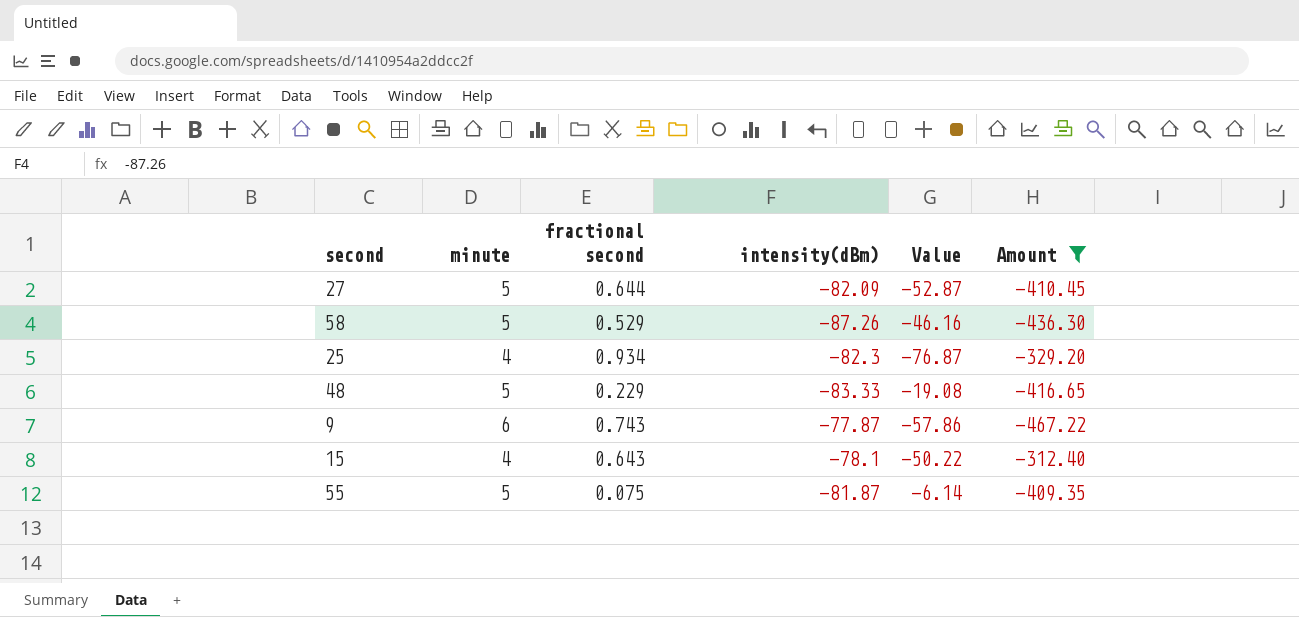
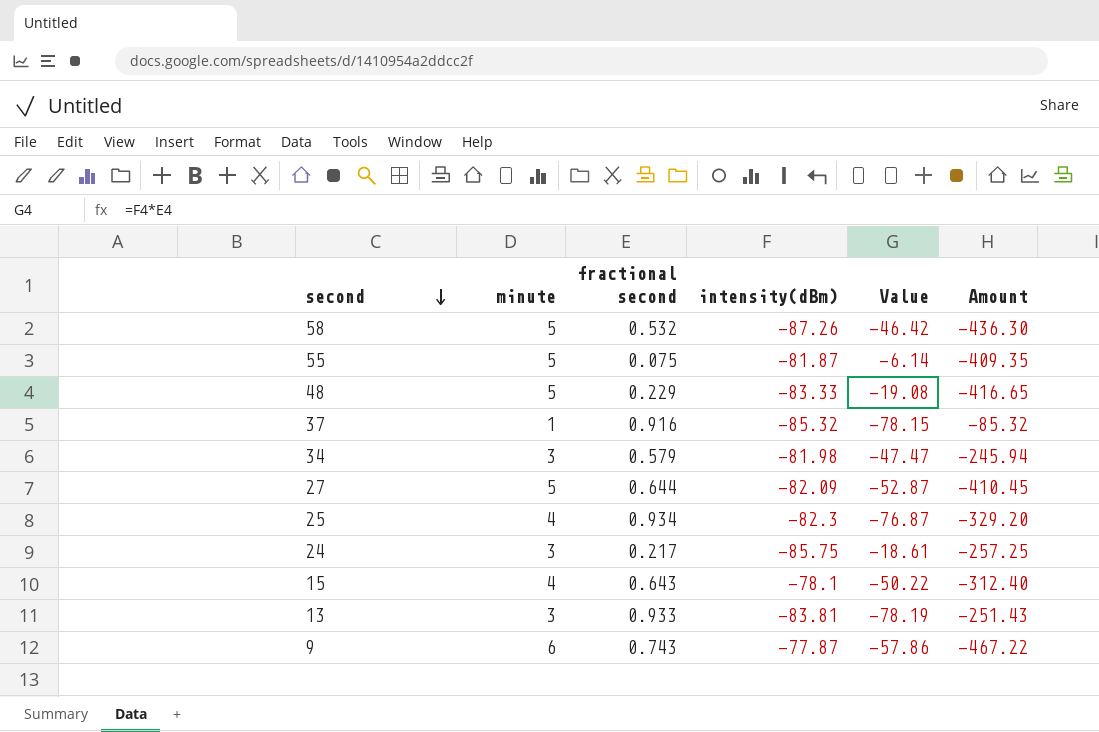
filter: Amount <= -312.40 -> none
row order: none -> second descending
58 | fractional second: 0.529 -> 0.532
58 | Value: -46.16 -> -46.42

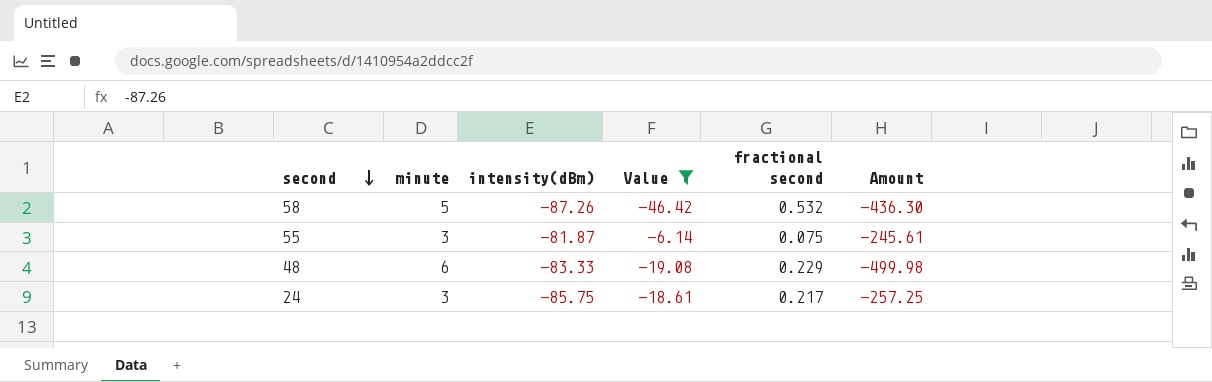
filter: none -> Value >= -46.42
column fractional second | position: 3 -> 5
55 | minute: 5 -> 3
55 | Amount: -409.35 -> -245.61
48 | minute: 5 -> 6
48 | Amount: -416.65 -> -499.98

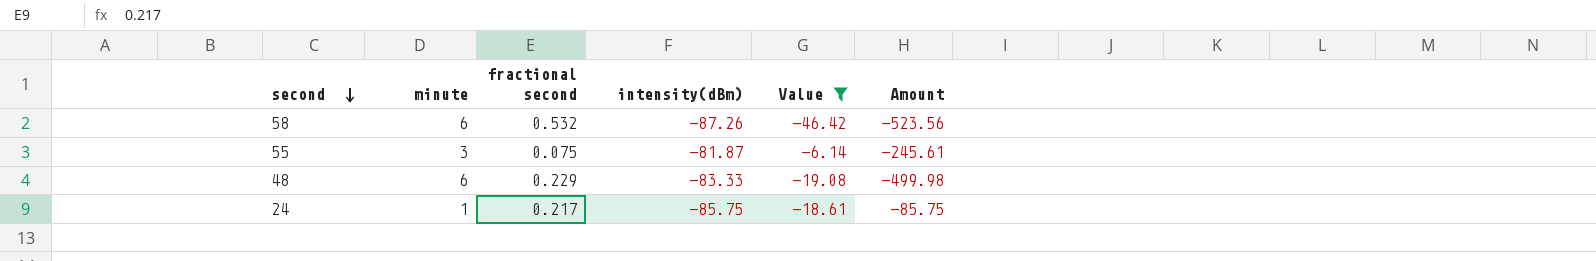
column fractional second | position: 5 -> 3
58 | minute: 5 -> 6
58 | Amount: -436.30 -> -523.56
24 | minute: 3 -> 1
24 | Amount: -257.25 -> -85.75

